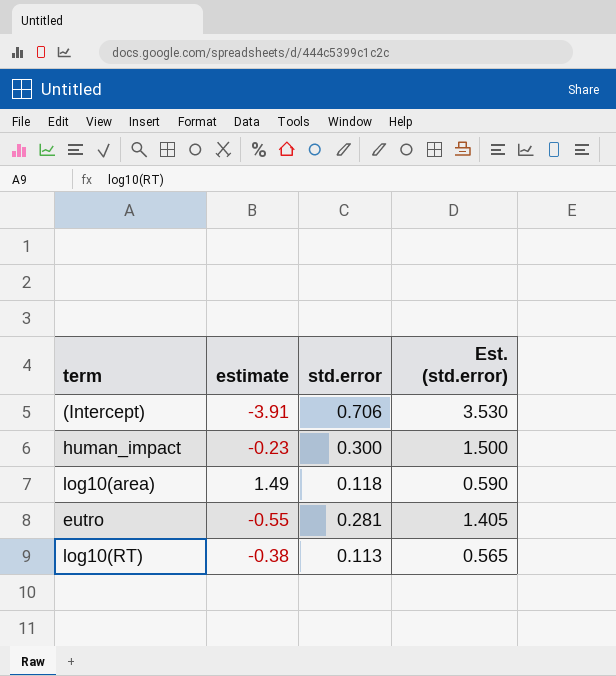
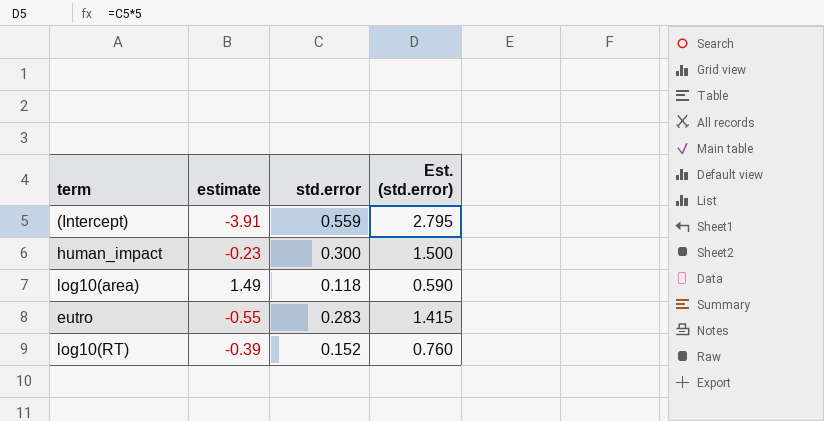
(Intercept) | std.error: 0.706 -> 0.559
(Intercept) | Est. (std.error): 3.530 -> 2.795
eutro | std.error: 0.281 -> 0.283
eutro | Est. (std.error): 1.405 -> 1.415
log10(RT) | estimate: -0.38 -> -0.39
log10(RT) | std.error: 0.113 -> 0.152
log10(RT) | Est. (std.error): 0.565 -> 0.760

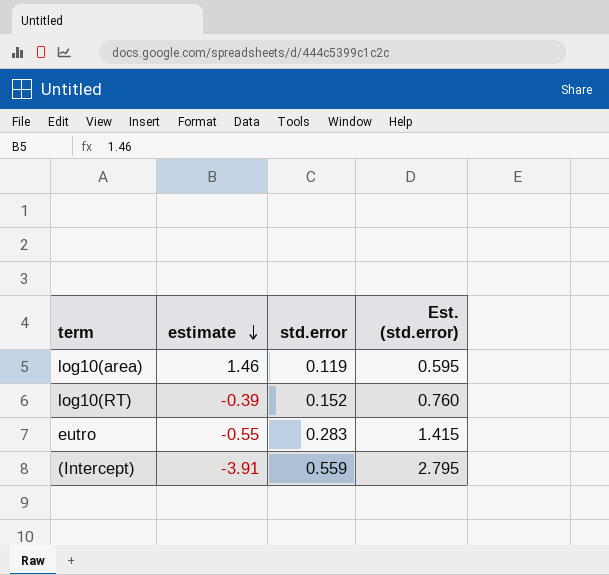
row order: none -> estimate descending
row human_impact: -0.23 | 0.300 | 1.500 -> none
log10(area) | estimate: 1.49 -> 1.46
log10(area) | std.error: 0.118 -> 0.119
log10(area) | Est. (std.error): 0.590 -> 0.595

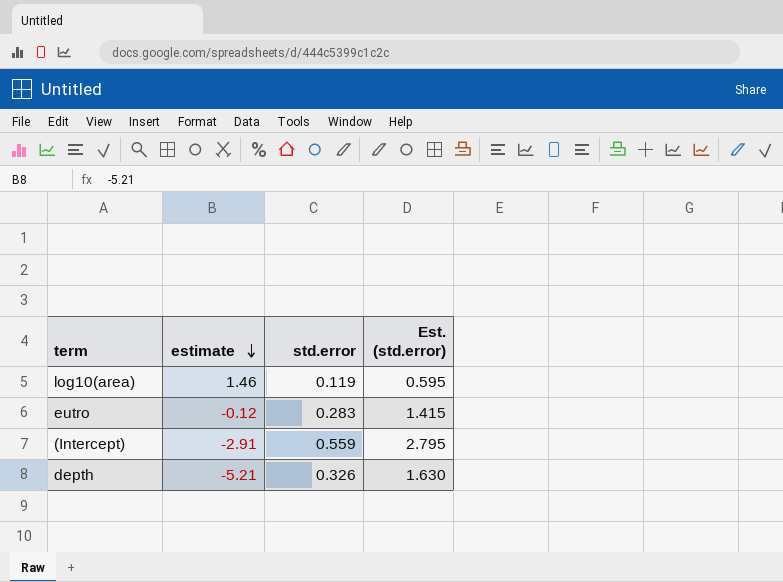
row log10(RT): -0.39 | 0.152 | 0.760 -> none
eutro | estimate: -0.55 -> -0.12
(Intercept) | estimate: -3.91 -> -2.91
row depth: none -> -5.21 | 0.326 | 1.630

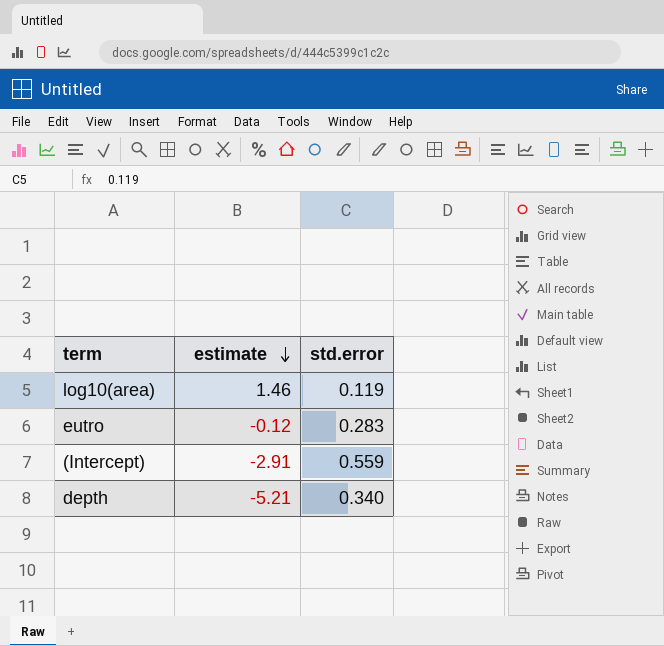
column Est. (std.error) | formula: [std.error] * 5 -> none
depth | std.error: 0.326 -> 0.340

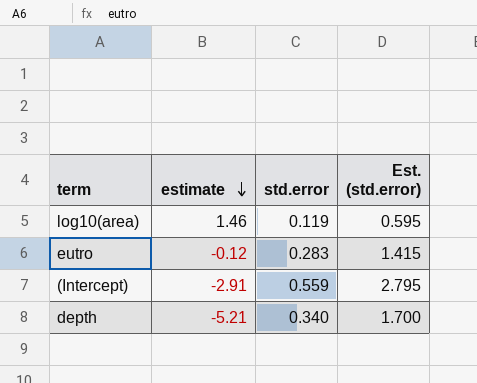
column Est. (std.error) | formula: none -> [std.error] * 5

